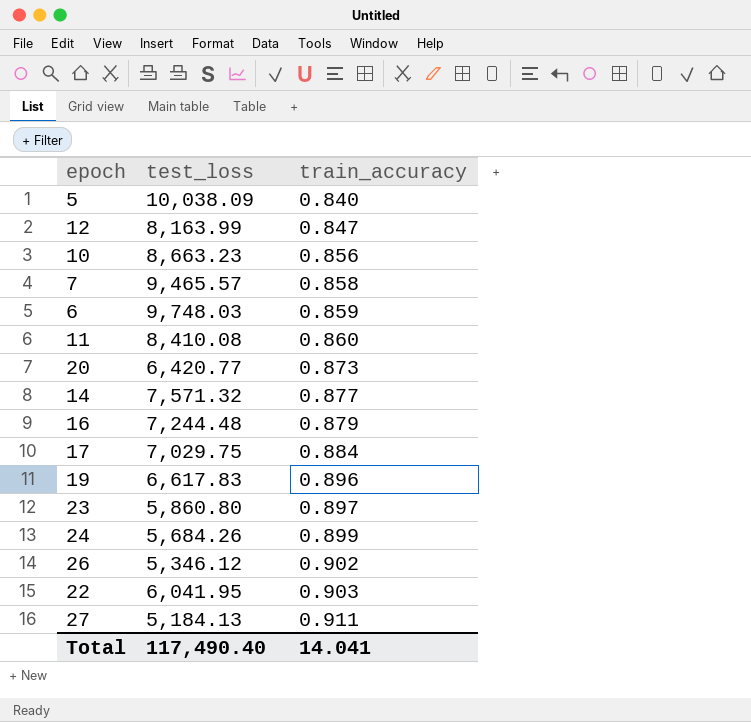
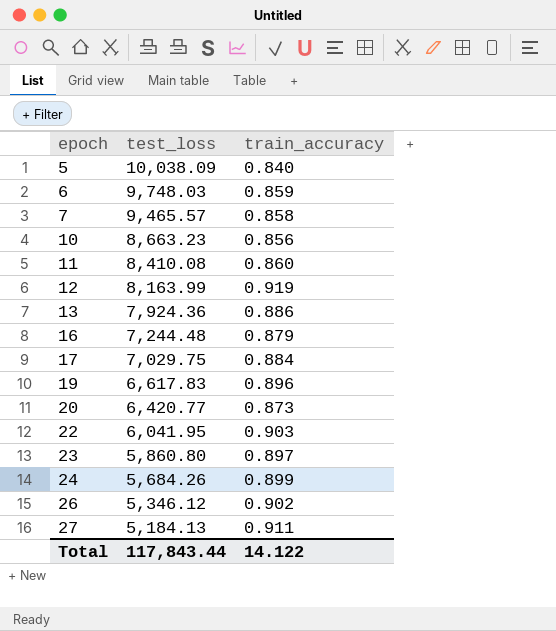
row order: train_accuracy ascending -> epoch ascending
row 14: 7,571.32 | 0.877 -> none
12 | train_accuracy: 0.847 -> 0.919
row 13: none -> 7,924.36 | 0.886
Total | test_loss: 117,490.40 -> 117,843.44
Total | train_accuracy: 14.041 -> 14.122

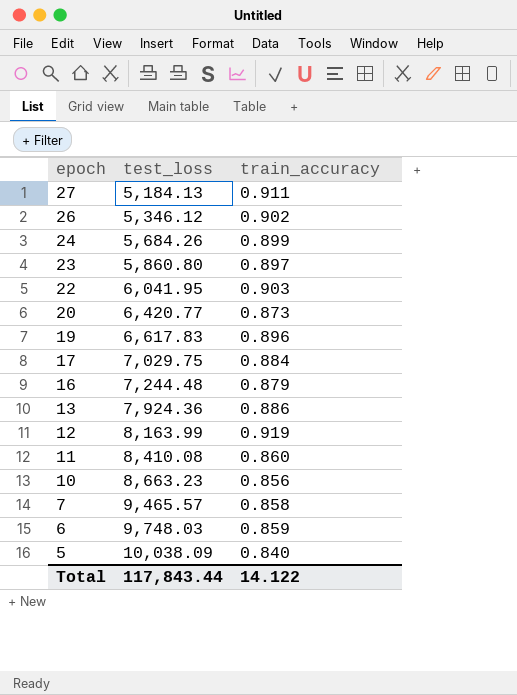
row order: epoch ascending -> epoch descending

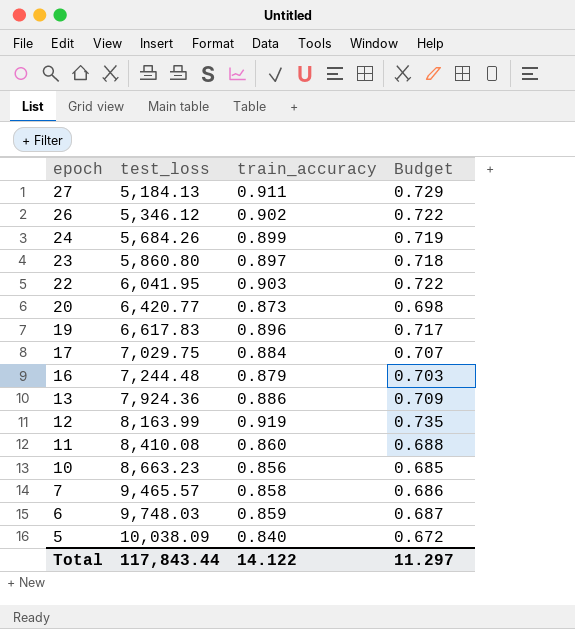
column Budget | formula: none -> [train_accuracy] * 0.8

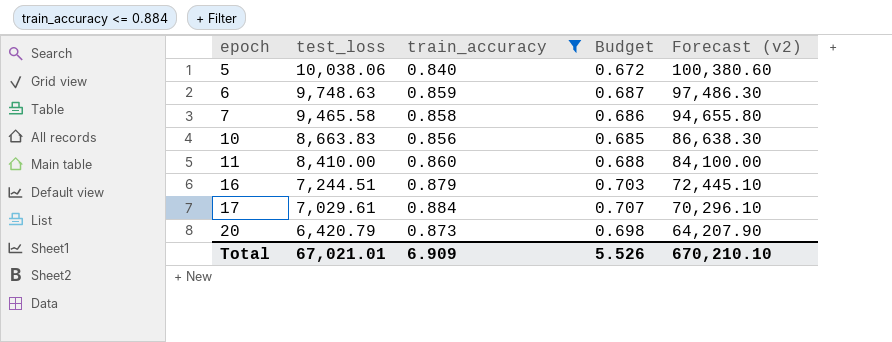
filter: none -> train_accuracy <= 0.884
row order: epoch descending -> epoch ascending
column Forecast (v2) | formula: none -> [test_loss] * 10
5 | test_loss: 10,038.09 -> 10,038.06
6 | test_loss: 9,748.03 -> 9,748.63
7 | test_loss: 9,465.57 -> 9,465.58
10 | test_loss: 8,663.23 -> 8,663.83
11 | test_loss: 8,410.08 -> 8,410.00
16 | test_loss: 7,244.48 -> 7,244.51
17 | test_loss: 7,029.75 -> 7,029.61
20 | test_loss: 6,420.77 -> 6,420.79
Total | test_loss: 117,843.44 -> 67,021.01
Total | train_accuracy: 14.122 -> 6.909
Total | Budget: 11.297 -> 5.526

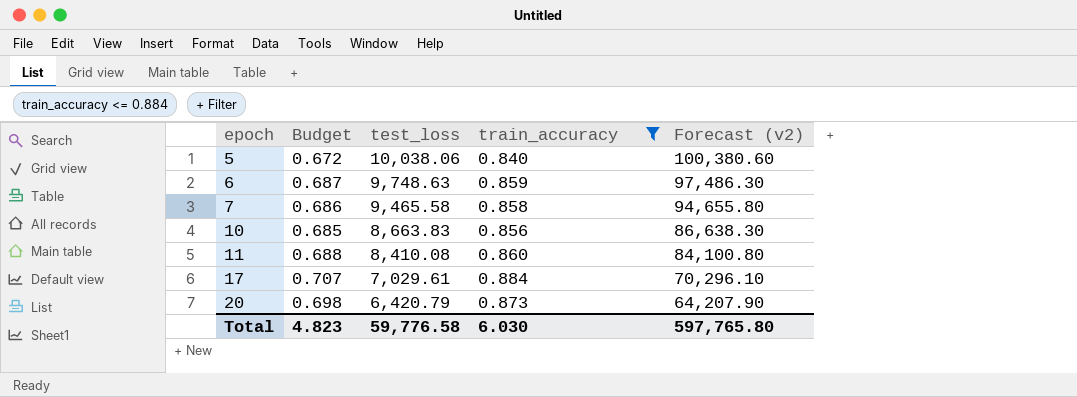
column Budget | position: 4 -> 2
row 16: 7,244.51 | 0.879 | 0.703 | 72,445.10 -> none
11 | test_loss: 8,410.00 -> 8,410.08
11 | Forecast (v2): 84,100.00 -> 84,100.80
Total | Budget: 5.526 -> 4.823
Total | test_loss: 67,021.01 -> 59,776.58
Total | train_accuracy: 6.909 -> 6.030
Total | Forecast (v2): 670,210.10 -> 597,765.80

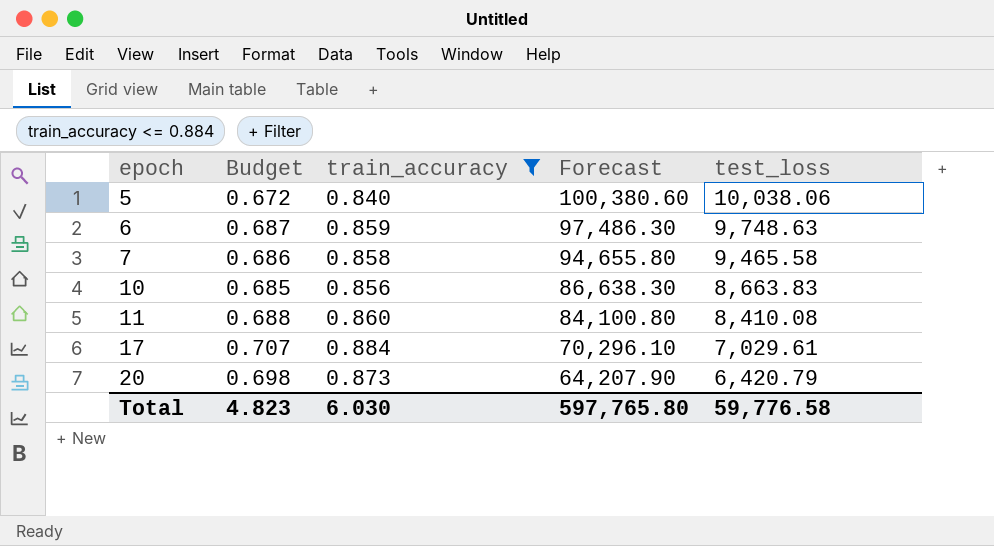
column name: Forecast (v2) -> Forecast
column test_loss | position: 3 -> 5

